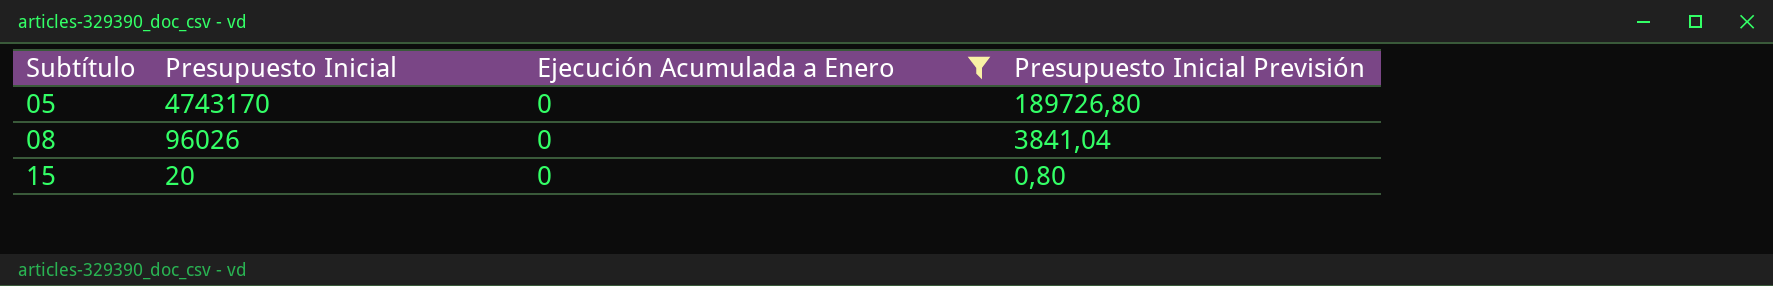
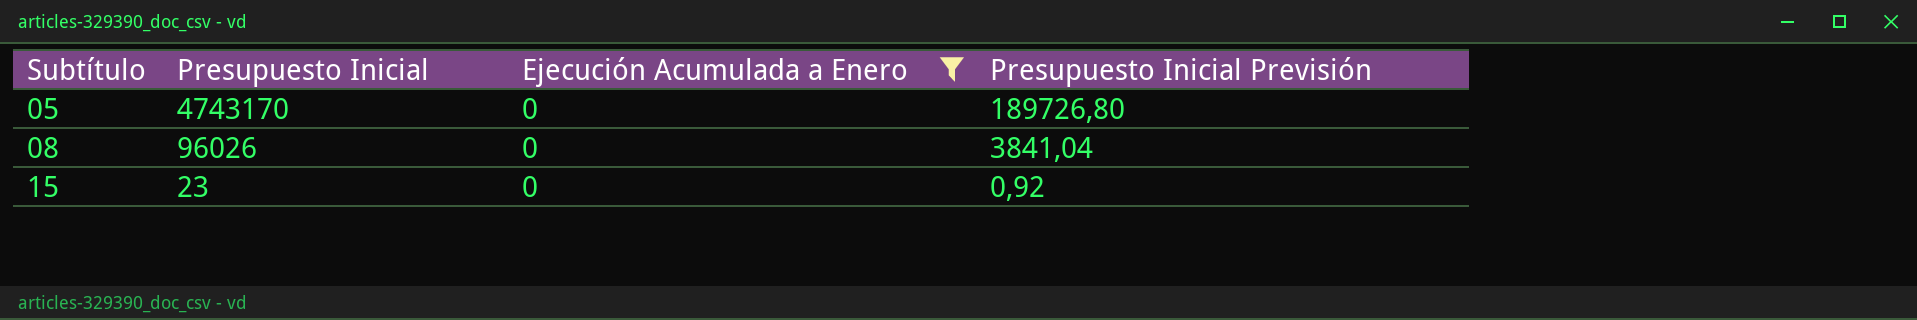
15 | Presupuesto Inicial: 20 -> 23
15 | Presupuesto Inicial Previsión: 0,80 -> 0,92

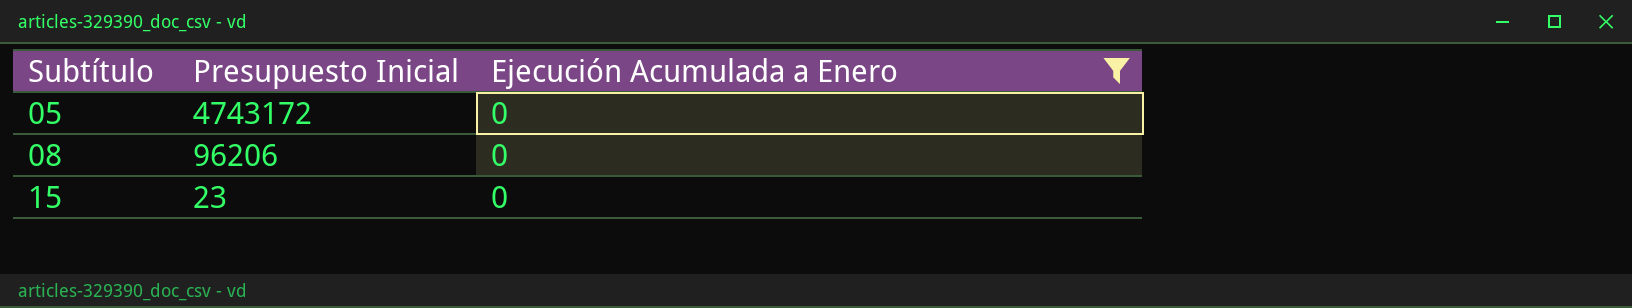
column Presupuesto Inicial Previsión | formula: [Presupuesto Inicial] * 0,04 -> none
05 | Presupuesto Inicial: 4743170 -> 4743172
08 | Presupuesto Inicial: 96026 -> 96206

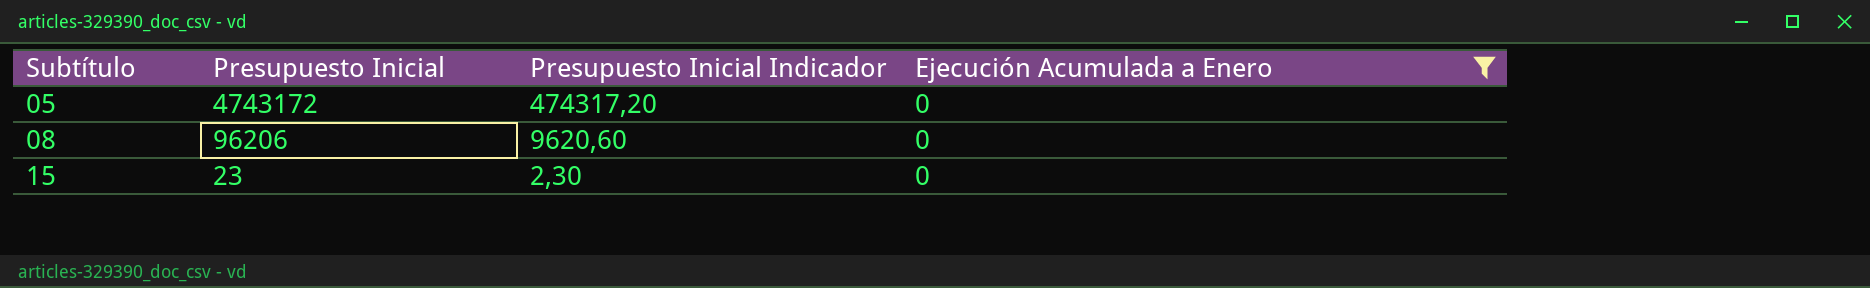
column Presupuesto Inicial Indicador | formula: none -> [Presupuesto Inicial] * 0,1

